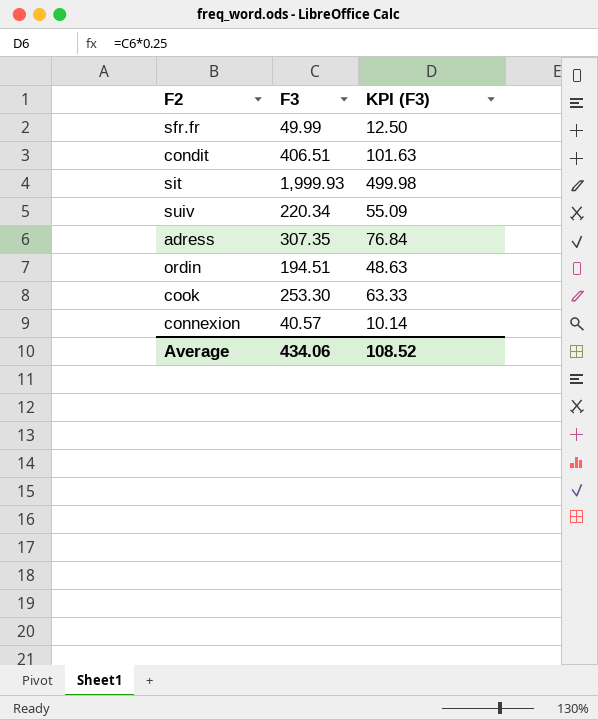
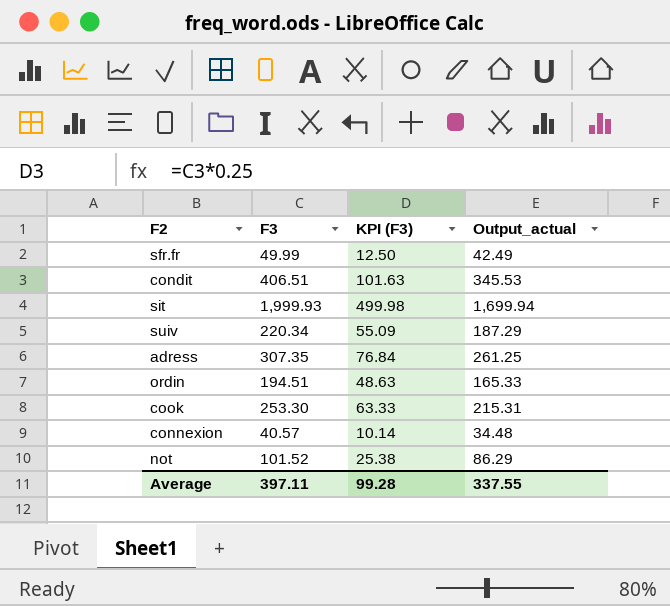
column Output_actual | formula: none -> [F3] * 0.85
row not: none -> 101.52 | 25.38 | 86.29
Average | F3: 434.06 -> 397.11
Average | KPI (F3): 108.52 -> 99.28

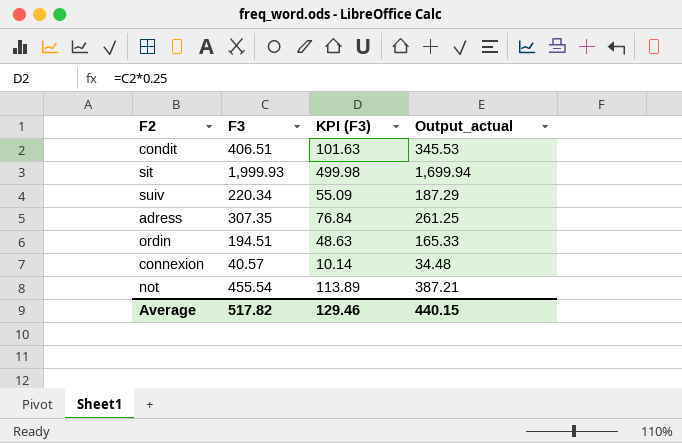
row sfr.fr: 49.99 | 12.50 | 42.49 -> none
row cook: 253.30 | 63.33 | 215.31 -> none
not | F3: 101.52 -> 455.54
not | KPI (F3): 25.38 -> 113.89
not | Output_actual: 86.29 -> 387.21
Average | F3: 397.11 -> 517.82
Average | KPI (F3): 99.28 -> 129.46
Average | Output_actual: 337.55 -> 440.15

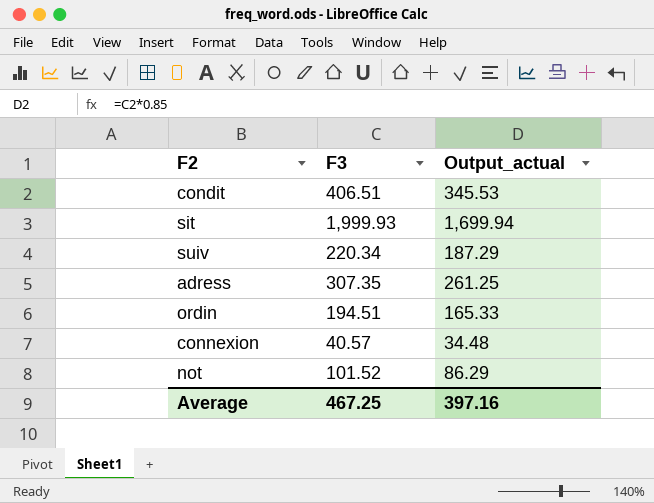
column KPI (F3) | formula: [F3] * 0.25 -> none
not | F3: 455.54 -> 101.52
not | Output_actual: 387.21 -> 86.29
Average | F3: 517.82 -> 467.25
Average | Output_actual: 440.15 -> 397.16

